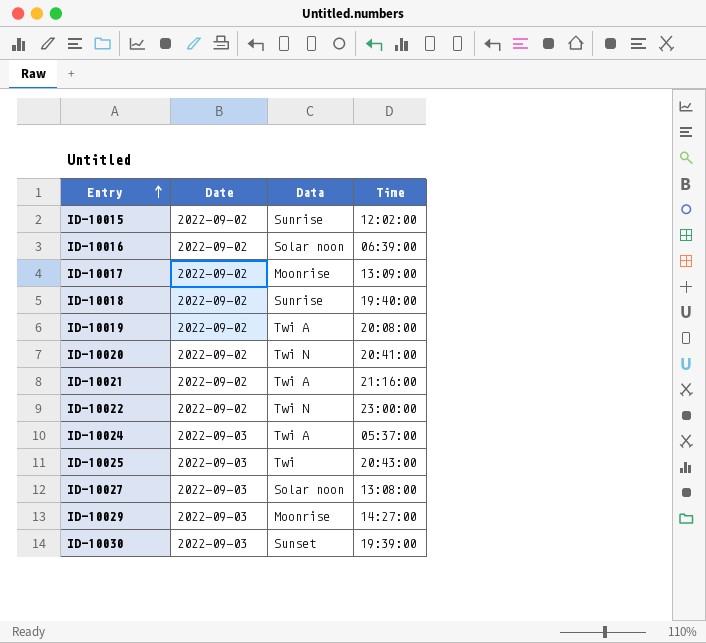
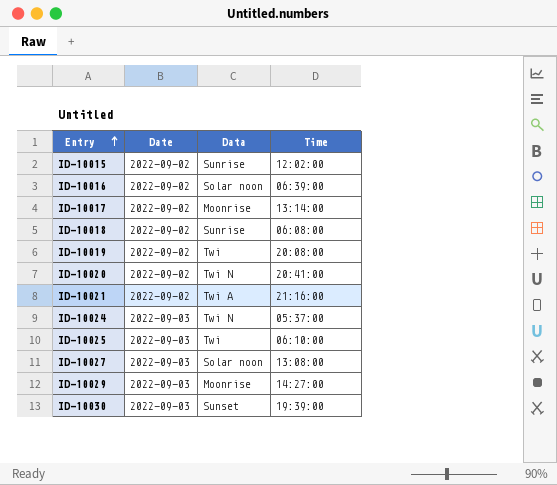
row ID-10022: 2022-09-02 | Twi N | 23:00:00 -> none
ID-10017 | Time: 13:09:00 -> 13:14:00
ID-10018 | Time: 19:40:00 -> 06:08:00
ID-10019 | Data: Twi A -> Twi
ID-10024 | Data: Twi A -> Twi N
ID-10025 | Time: 20:43:00 -> 06:10:00

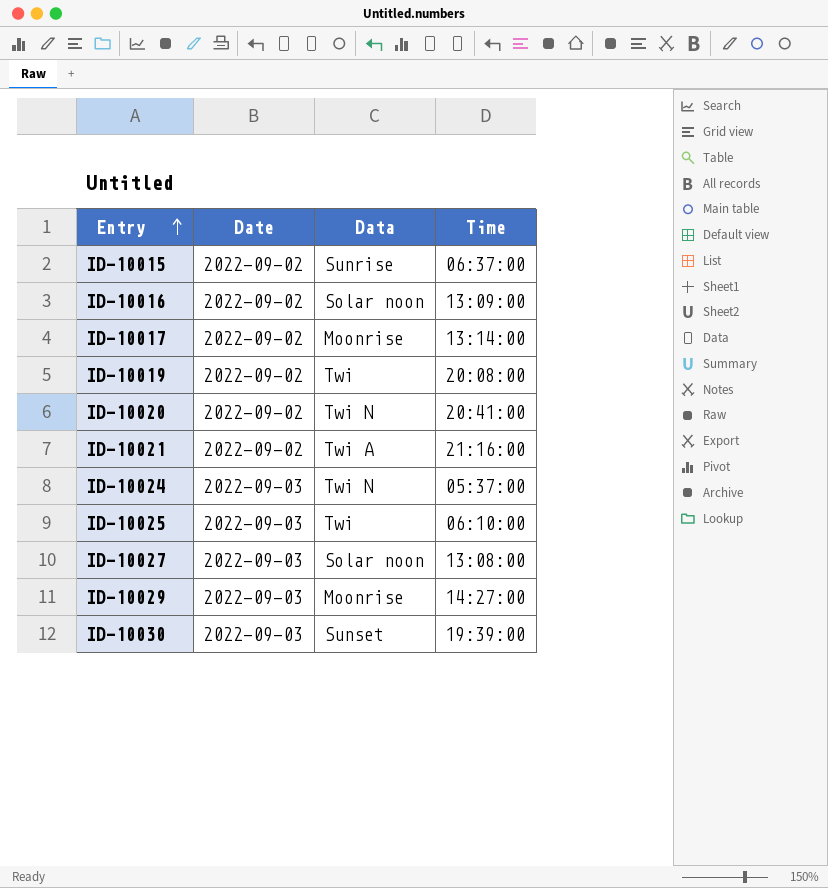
row ID-10018: 2022-09-02 | Sunrise | 06:08:00 -> none
ID-10015 | Time: 12:02:00 -> 06:37:00
ID-10016 | Time: 06:39:00 -> 13:09:00

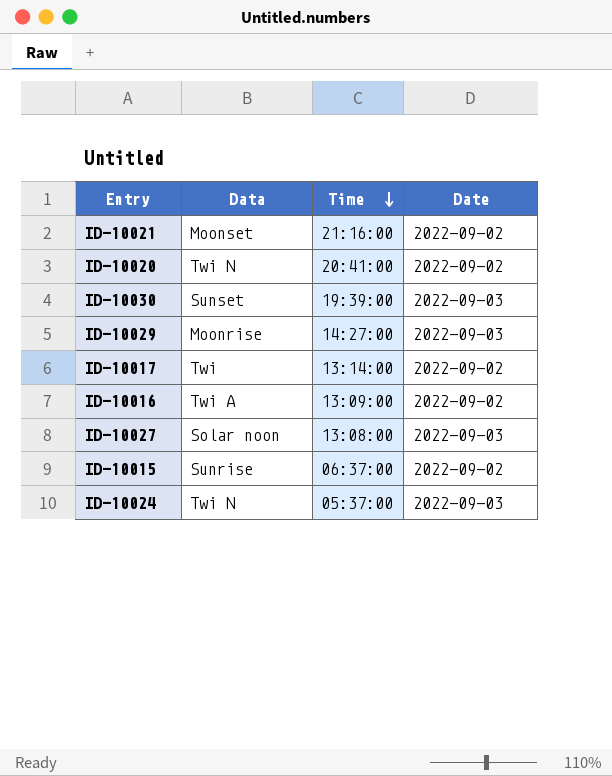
row order: Entry ascending -> Time descending
column Date | position: 2 -> 4
row ID-10019: 2022-09-02 | Twi | 20:08:00 -> none
row ID-10025: 2022-09-03 | Twi | 06:10:00 -> none
ID-10021 | Data: Twi A -> Moonset
ID-10017 | Data: Moonrise -> Twi
ID-10016 | Data: Solar noon -> Twi A

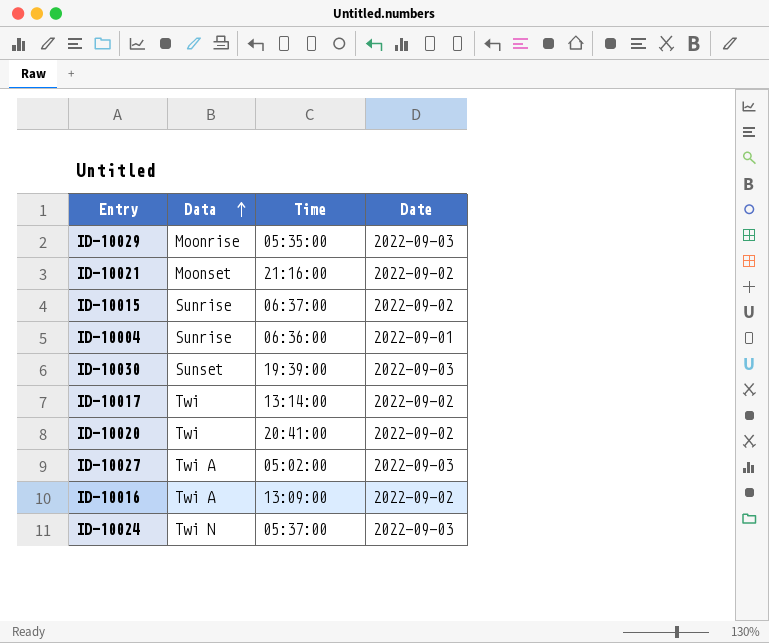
row order: Time descending -> Data ascending
ID-10029 | Time: 14:27:00 -> 05:35:00
row ID-10004: none -> Sunrise | 06:36:00 | 2022-09-01
ID-10020 | Data: Twi N -> Twi
ID-10027 | Data: Solar noon -> Twi A
ID-10027 | Time: 13:08:00 -> 05:02:00

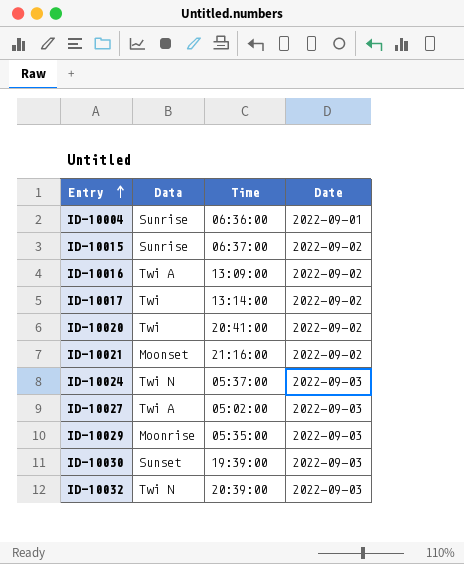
row order: Data ascending -> Entry ascending
row ID-10032: none -> Twi N | 20:39:00 | 2022-09-03

